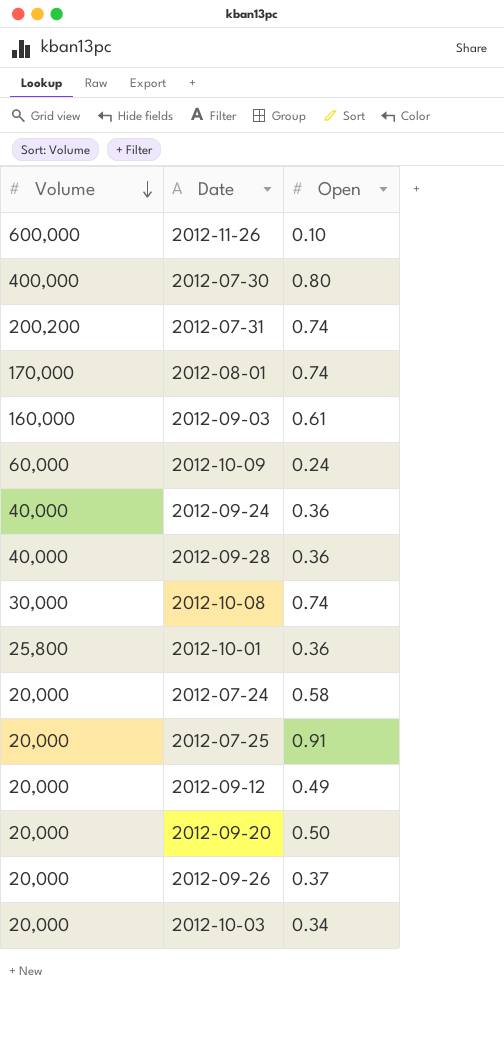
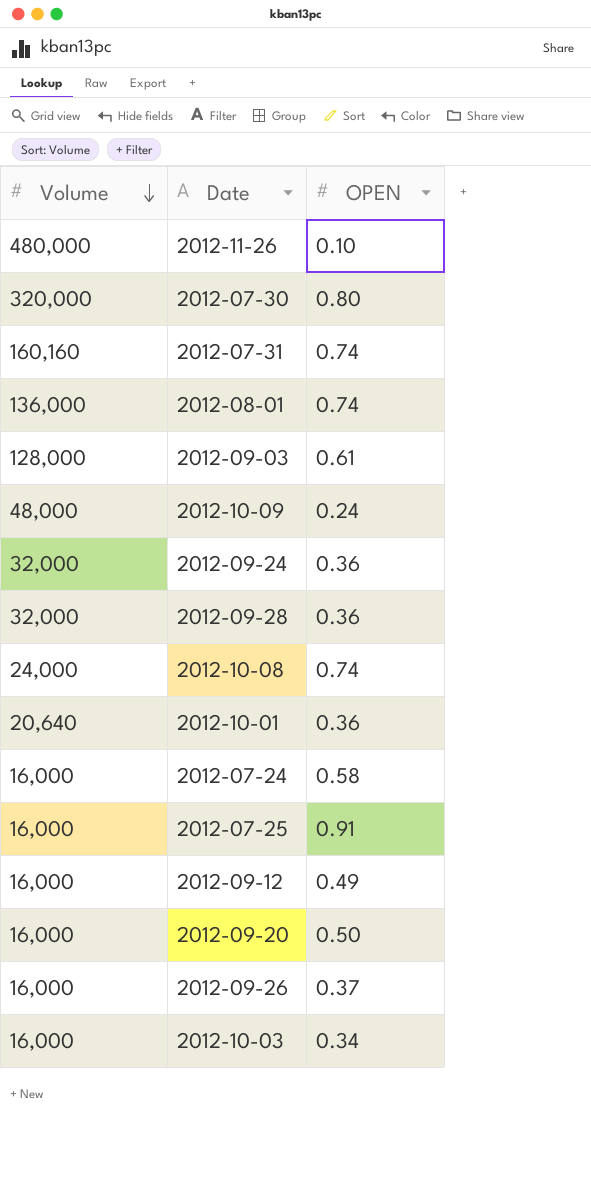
column name: Open -> OPEN
2012-11-26 | Volume: 600,000 -> 480,000
2012-07-30 | Volume: 400,000 -> 320,000
2012-07-31 | Volume: 200,200 -> 160,160
2012-08-01 | Volume: 170,000 -> 136,000
2012-09-03 | Volume: 160,000 -> 128,000
2012-10-09 | Volume: 60,000 -> 48,000
2012-09-24 | Volume: 40,000 -> 32,000
2012-09-28 | Volume: 40,000 -> 32,000
2012-10-08 | Volume: 30,000 -> 24,000
2012-10-01 | Volume: 25,800 -> 20,640
2012-07-24 | Volume: 20,000 -> 16,000
2012-07-25 | Volume: 20,000 -> 16,000
2012-09-12 | Volume: 20,000 -> 16,000
2012-09-20 | Volume: 20,000 -> 16,000
2012-09-26 | Volume: 20,000 -> 16,000
2012-10-03 | Volume: 20,000 -> 16,000

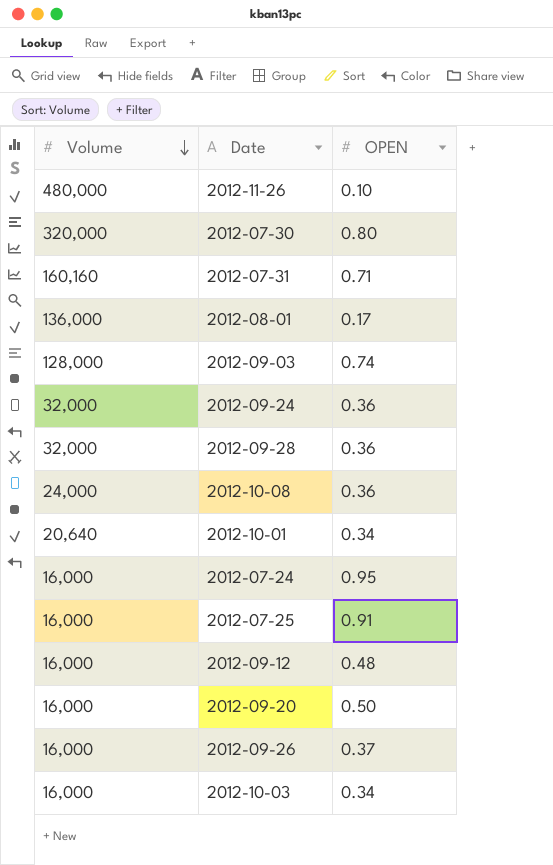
row 2012-10-09: 48,000 | 0.24 -> none
2012-07-31 | OPEN: 0.74 -> 0.71
2012-08-01 | OPEN: 0.74 -> 0.17
2012-09-03 | OPEN: 0.61 -> 0.74
2012-10-08 | OPEN: 0.74 -> 0.36
2012-10-01 | OPEN: 0.36 -> 0.34
2012-07-24 | OPEN: 0.58 -> 0.95
2012-09-12 | OPEN: 0.49 -> 0.48

